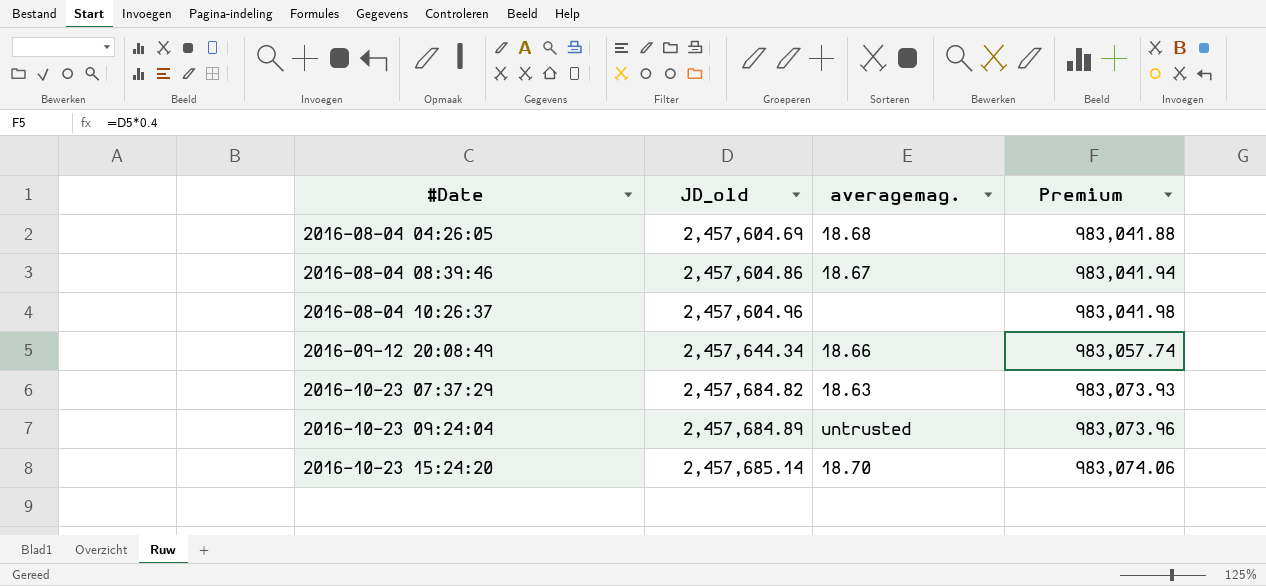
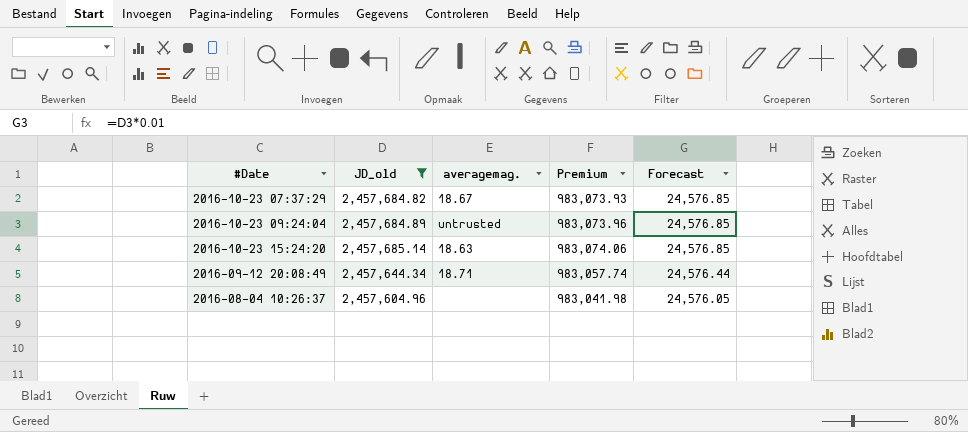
filter: none -> JD_old >= 2,457,604.96
row order: #Date ascending -> Forecast descending
column Forecast | formula: none -> [JD_old] * 0.01
2016-10-23 07:37:29 | averagemag.: 18.63 -> 18.67
2016-10-23 15:24:20 | averagemag.: 18.70 -> 18.63
2016-09-12 20:08:49 | averagemag.: 18.66 -> 18.71

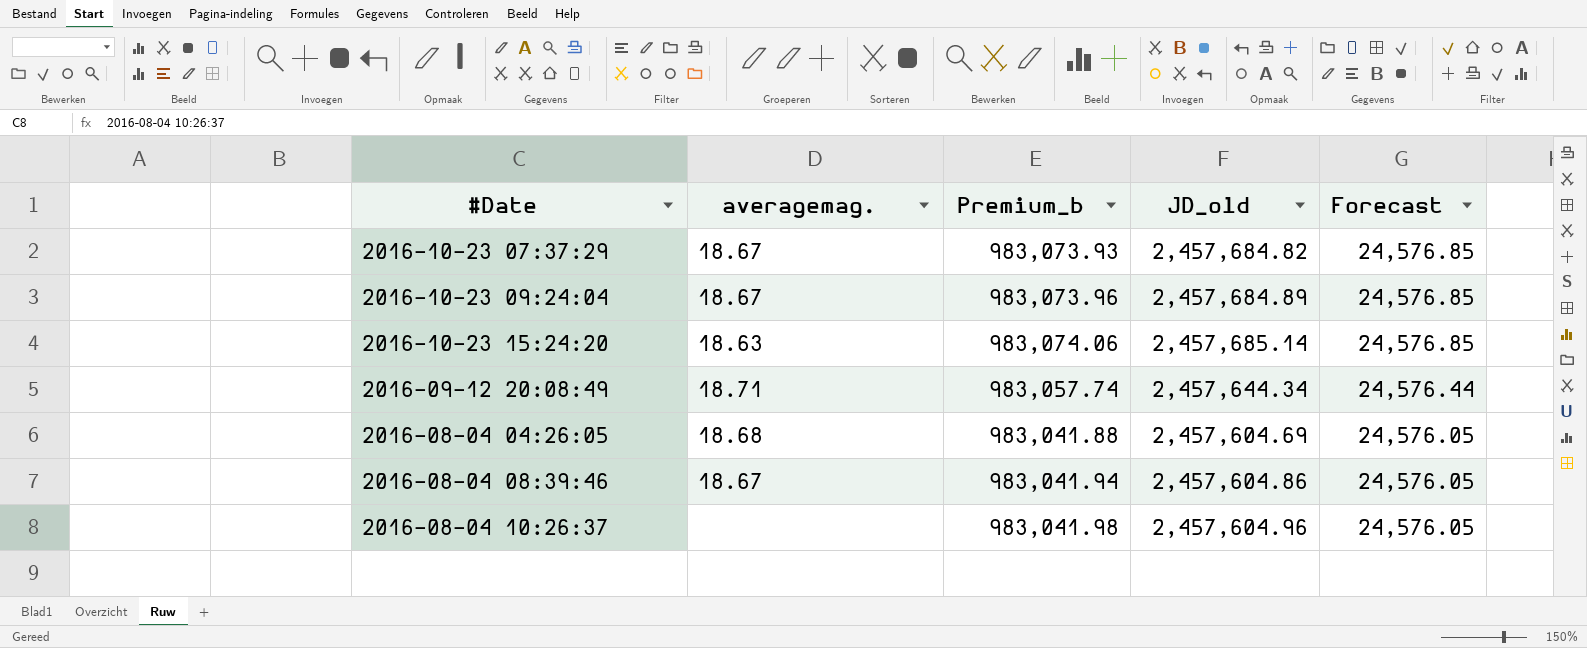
filter: JD_old >= 2,457,604.96 -> none
column name: Premium -> Premium_b
column JD_old | position: 2 -> 4
2016-10-23 09:24:04 | averagemag.: untrusted -> 18.67

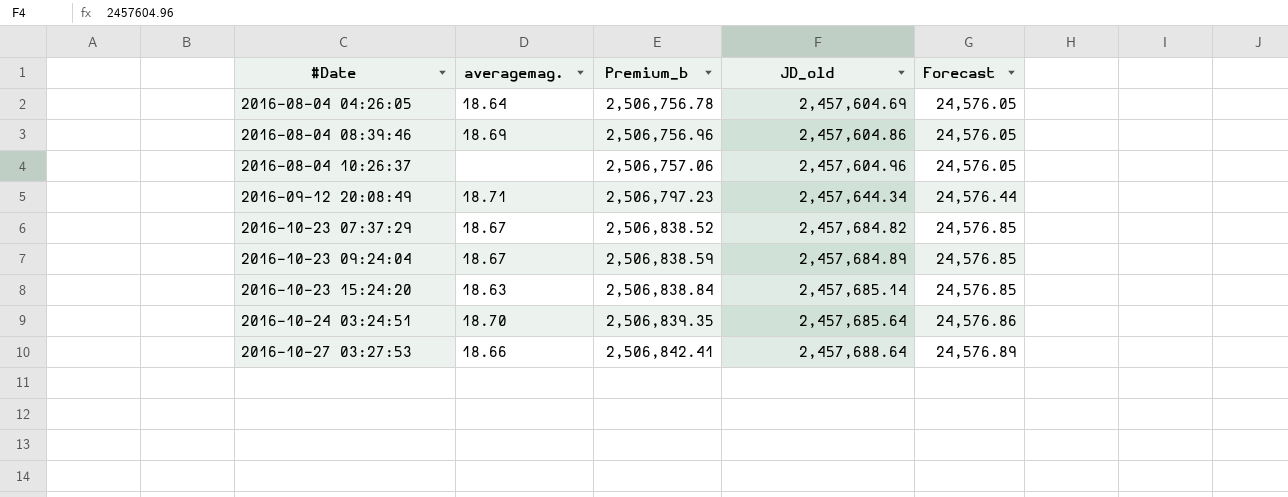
row order: Forecast descending -> #Date ascending
column Premium_b | formula: [JD_old] * 0.4 -> [JD_old] * 1.02
2016-08-04 04:26:05 | averagemag.: 18.68 -> 18.64
2016-08-04 08:39:46 | averagemag.: 18.67 -> 18.69
row 2016-10-24 03:24:51: none -> 18.70 | 2,506,839.35 | 2,457,685.64 | 24,576.86
row 2016-10-27 03:27:53: none -> 18.66 | 2,506,842.41 | 2,457,688.64 | 24,576.89

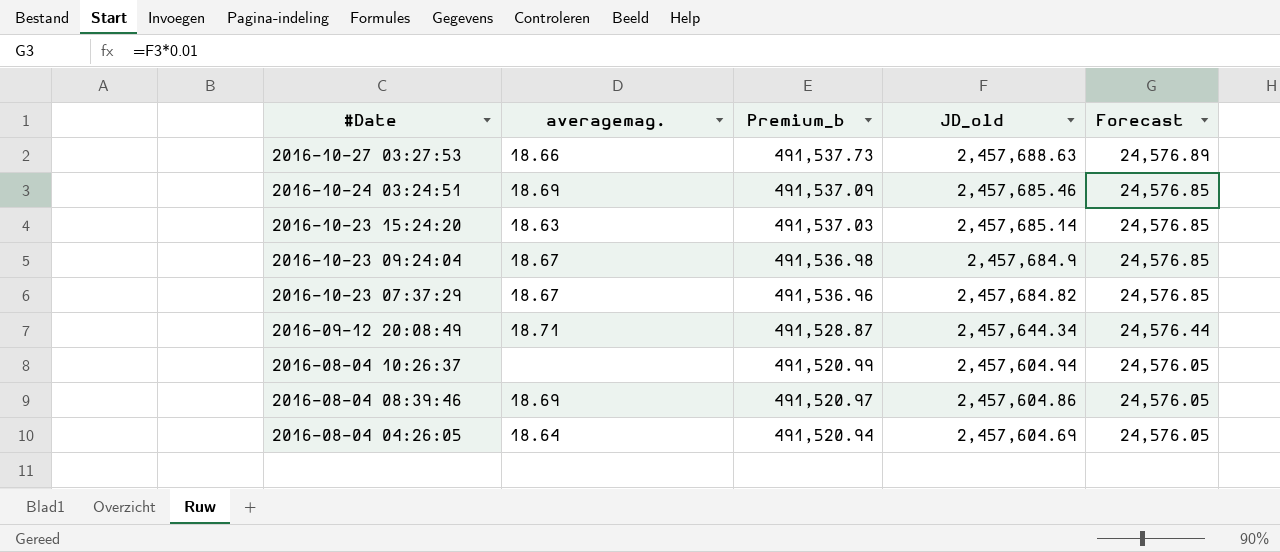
row order: #Date ascending -> #Date descending
column Premium_b | formula: [JD_old] * 1.02 -> [JD_old] * 0.2
2016-10-27 03:27:53 | JD_old: 2,457,688.64 -> 2,457,688.63
2016-10-24 03:24:51 | averagemag.: 18.70 -> 18.69
2016-10-24 03:24:51 | JD_old: 2,457,685.64 -> 2,457,685.46
2016-10-24 03:24:51 | Forecast: 24,576.86 -> 24,576.85
2016-10-23 09:24:04 | JD_old: 2,457,684.89 -> 2,457,684.9
2016-08-04 10:26:37 | JD_old: 2,457,604.96 -> 2,457,604.94

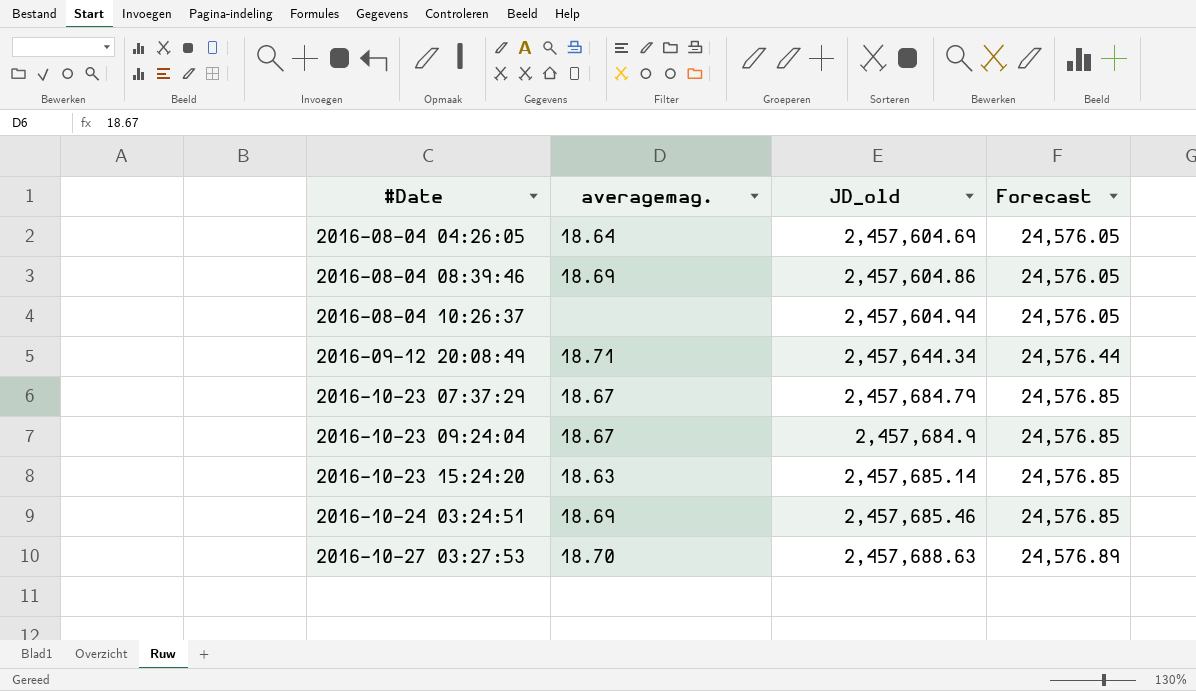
row order: #Date descending -> #Date ascending
column Premium_b | formula: [JD_old] * 0.2 -> none
2016-10-23 07:37:29 | JD_old: 2,457,684.82 -> 2,457,684.79
2016-10-27 03:27:53 | averagemag.: 18.66 -> 18.70

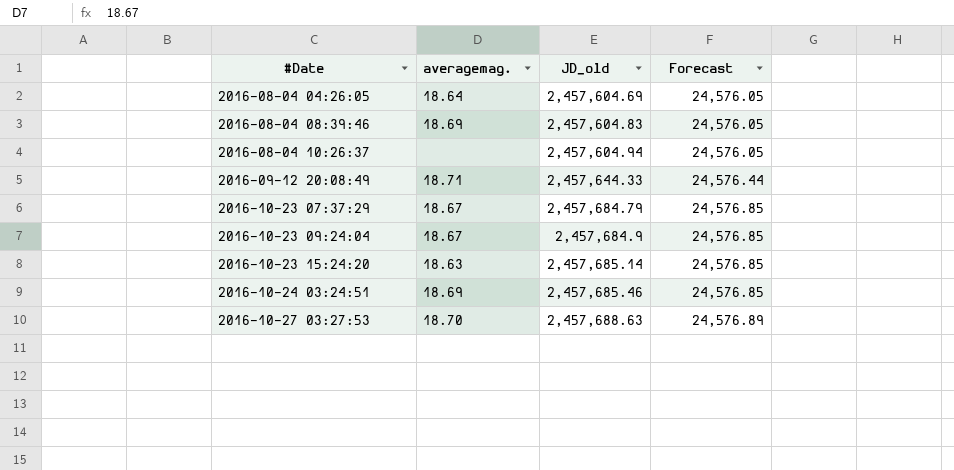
2016-08-04 08:39:46 | JD_old: 2,457,604.86 -> 2,457,604.83
2016-09-12 20:08:49 | JD_old: 2,457,644.34 -> 2,457,644.33

